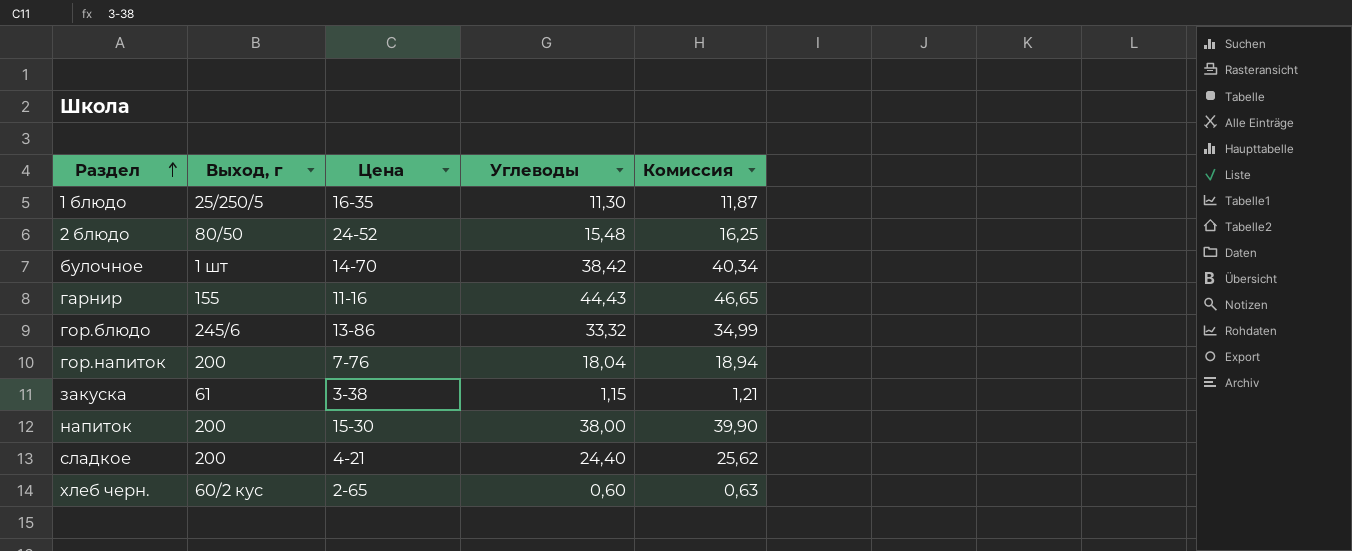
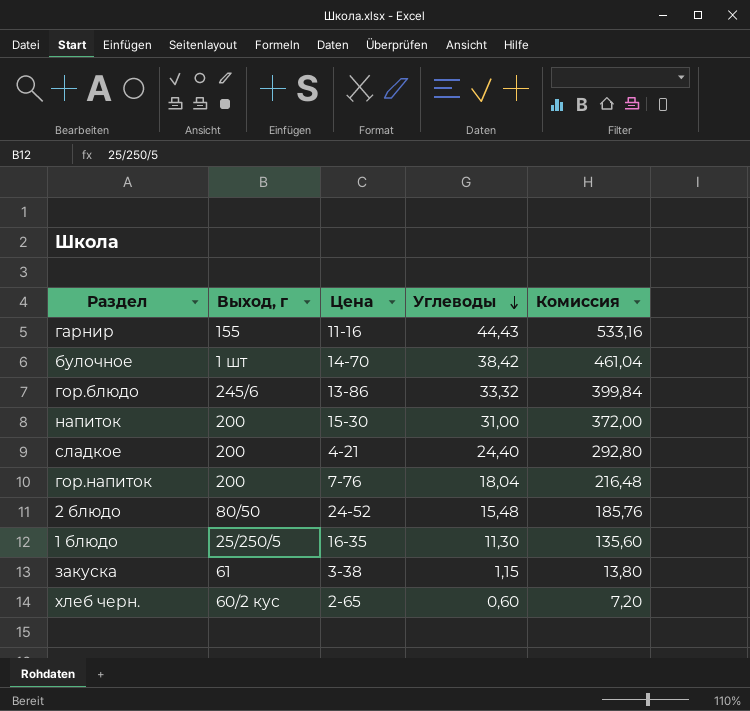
row order: Раздел ascending -> Углеводы descending
column Комиссия | formula: [Углеводы] * 1,05 -> [Углеводы] * 12
напиток | Углеводы: 38,00 -> 31,00

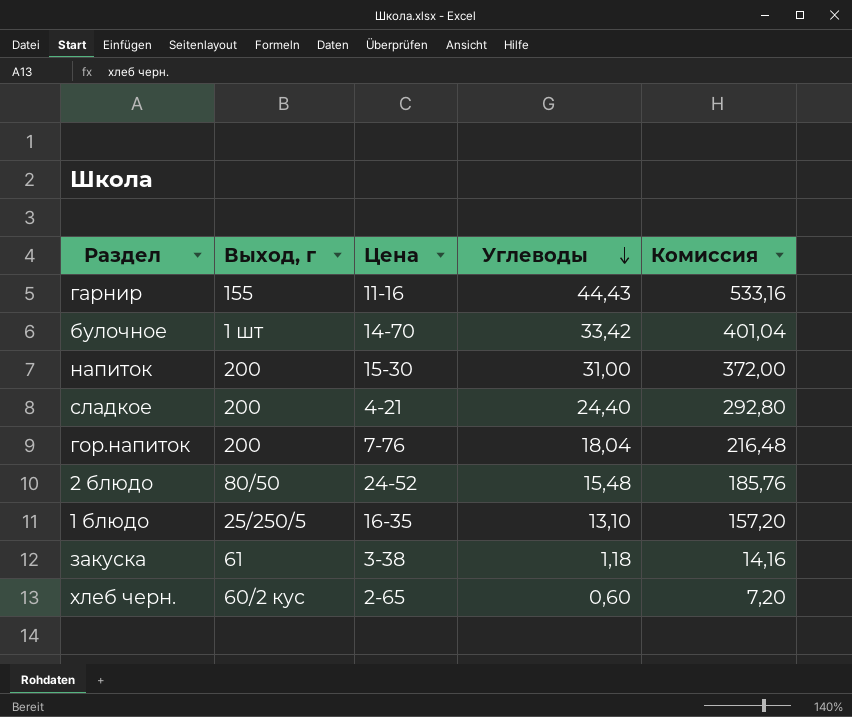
row гор.блюдо: 245/6 | 13-86 | 33,32 | 399,84 -> none
булочное | Углеводы: 38,42 -> 33,42
булочное | Комиссия: 461,04 -> 401,04
1 блюдо | Углеводы: 11,30 -> 13,10
1 блюдо | Комиссия: 135,60 -> 157,20
закуска | Углеводы: 1,15 -> 1,18
закуска | Комиссия: 13,80 -> 14,16

